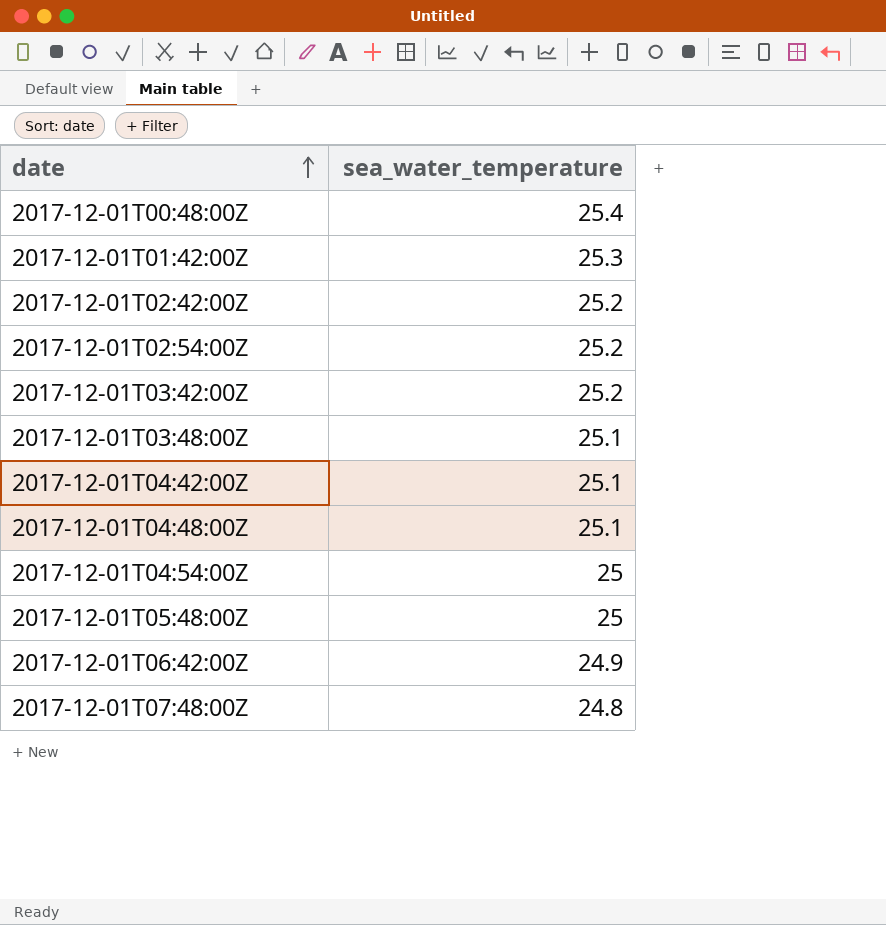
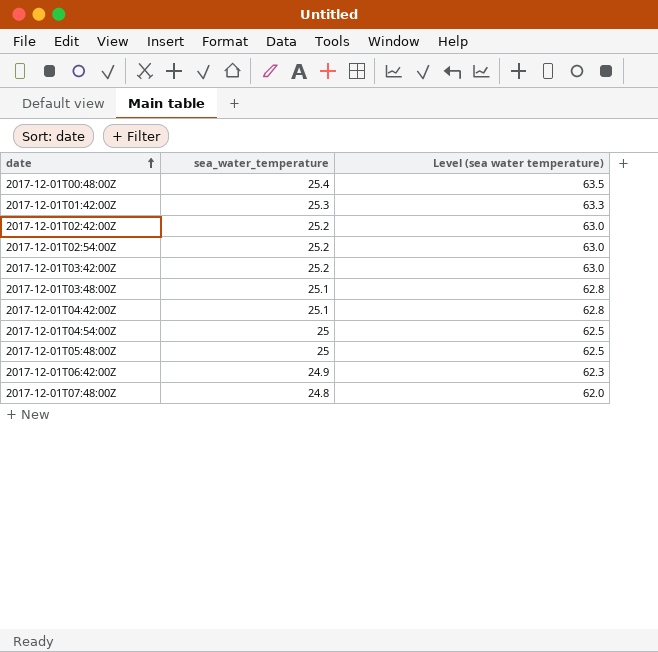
column Level (sea water temperature) | formula: none -> [sea_water_temperature] * 2.5
row 2017-12-01T04:48:00Z: 25.1 -> none

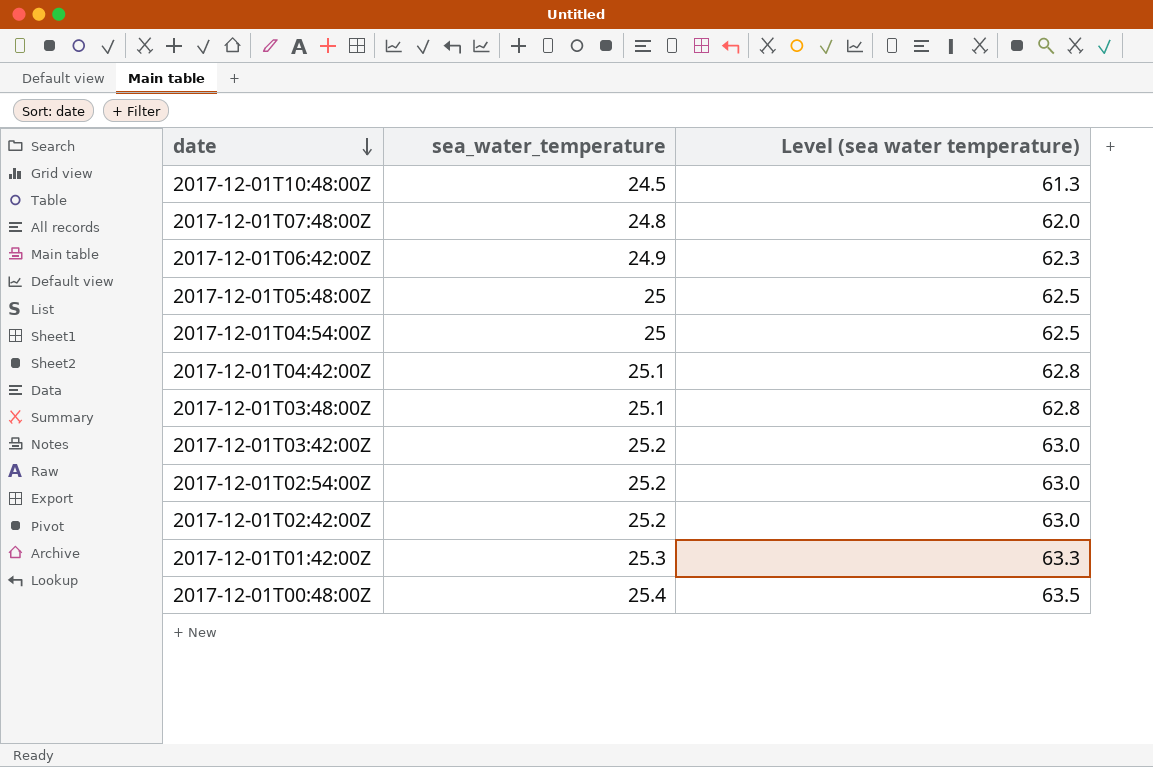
row order: date ascending -> date descending
row 2017-12-01T10:48:00Z: none -> 24.5 | 61.3

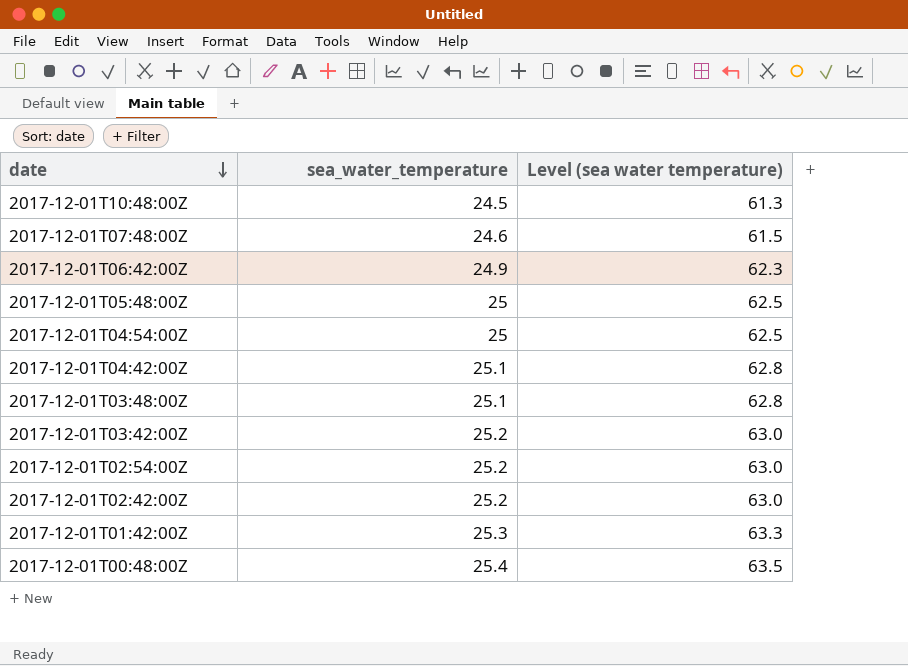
2017-12-01T07:48:00Z | sea_water_temperature: 24.8 -> 24.6
2017-12-01T07:48:00Z | Level (sea water temperature): 62.0 -> 61.5

